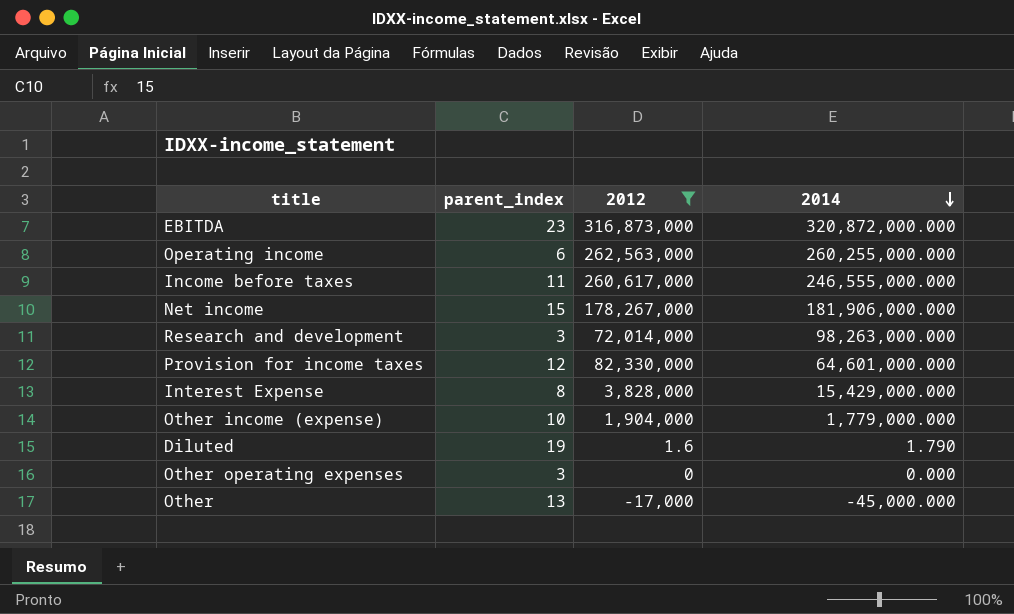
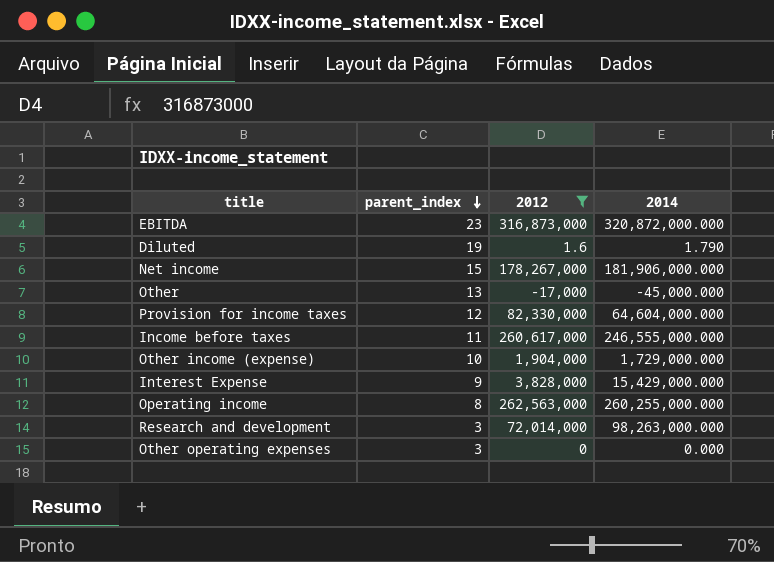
row order: 2014 descending -> parent_index descending
Provision for income taxes | 2014: 64,601,000.000 -> 64,604,000.000
Other income (expense) | 2014: 1,779,000.000 -> 1,729,000.000
Interest Expense | parent_index: 8 -> 9
Operating income | parent_index: 6 -> 8

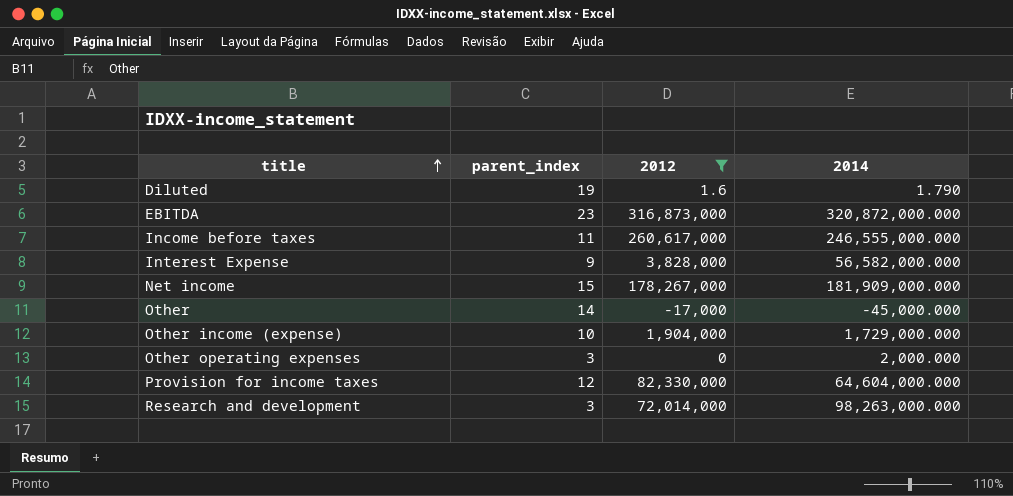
row order: parent_index descending -> title ascending
row Operating income: 8 | 262,563,000 | 260,255,000.000 -> none
Interest Expense | 2014: 15,429,000.000 -> 56,582,000.000
Net income | 2014: 181,906,000.000 -> 181,909,000.000
Other | parent_index: 13 -> 14
Other operating expenses | 2014: 0.000 -> 2,000.000

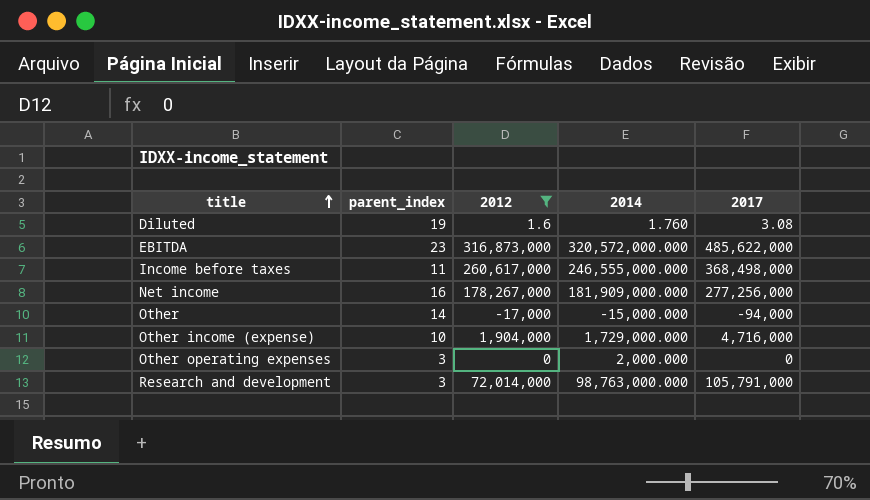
column 2017 | position: none -> 5
row Interest Expense: 9 | 3,828,000 | 56,582,000.000 -> none
row Provision for income taxes: 12 | 82,330,000 | 64,604,000.000 -> none
Diluted | 2014: 1.790 -> 1.760
EBITDA | 2014: 320,872,000.000 -> 320,572,000.000
Net income | parent_index: 15 -> 16
Other | 2014: -45,000.000 -> -15,000.000
Research and development | 2014: 98,263,000.000 -> 98,763,000.000

